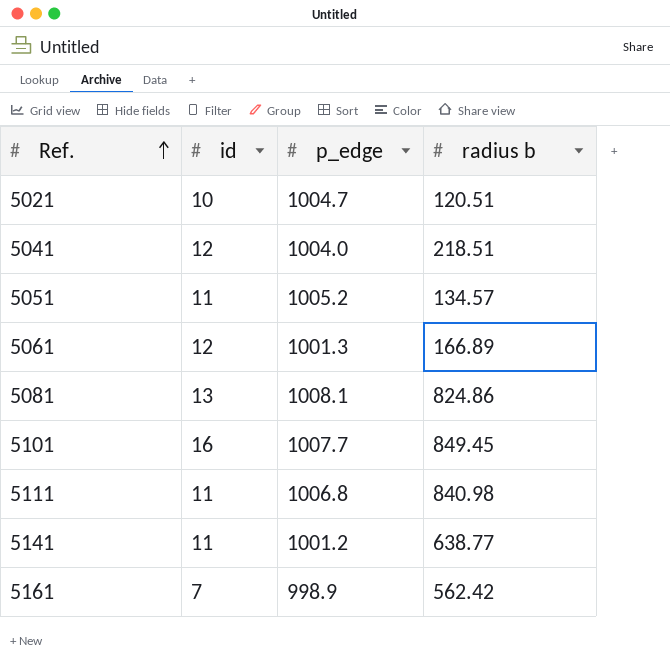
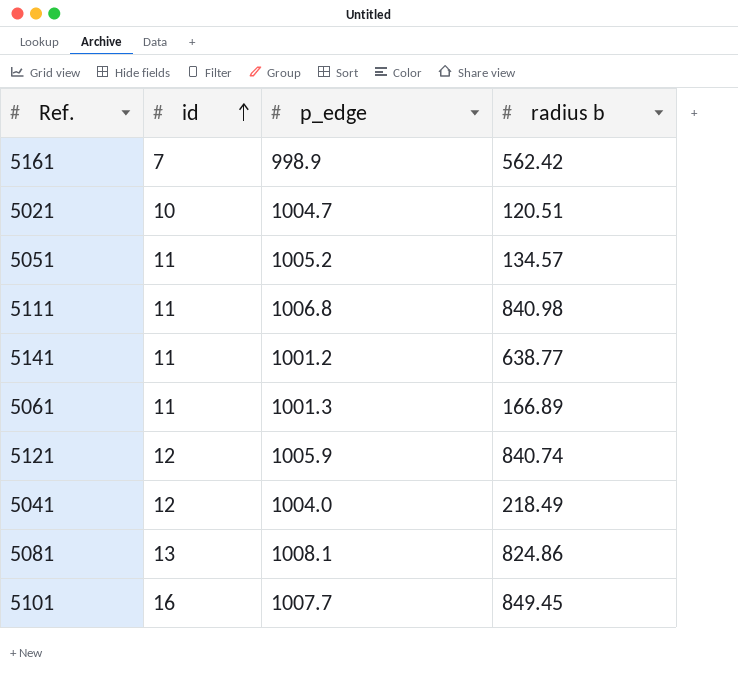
row order: Ref. ascending -> id ascending
5061 | id: 12 -> 11
row 5121: none -> 12 | 1005.9 | 840.74
5041 | radius b: 218.51 -> 218.49

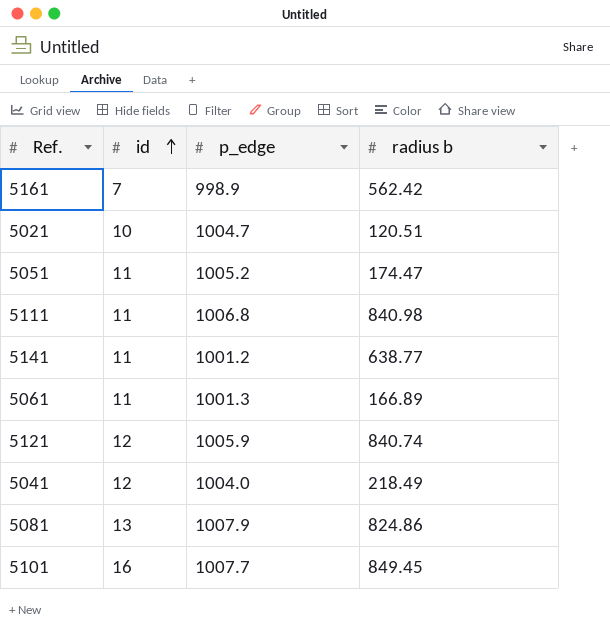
5051 | radius b: 134.57 -> 174.47
5081 | p_edge: 1008.1 -> 1007.9

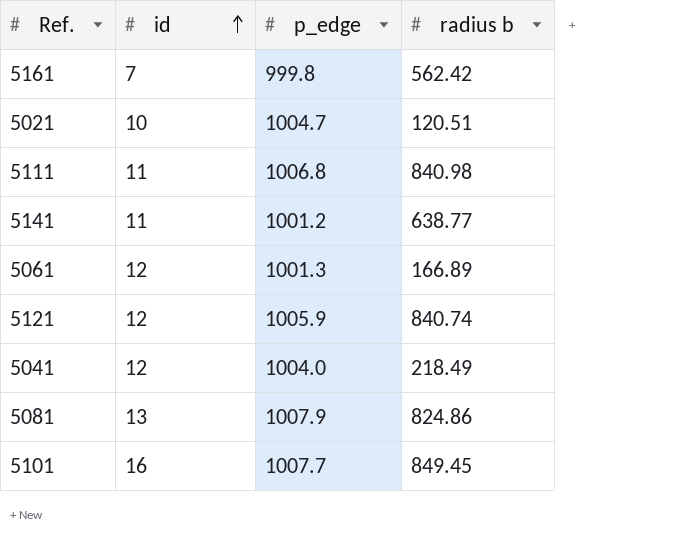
row 5051: 11 | 1005.2 | 174.47 -> none
5161 | p_edge: 998.9 -> 999.8
5061 | id: 11 -> 12

